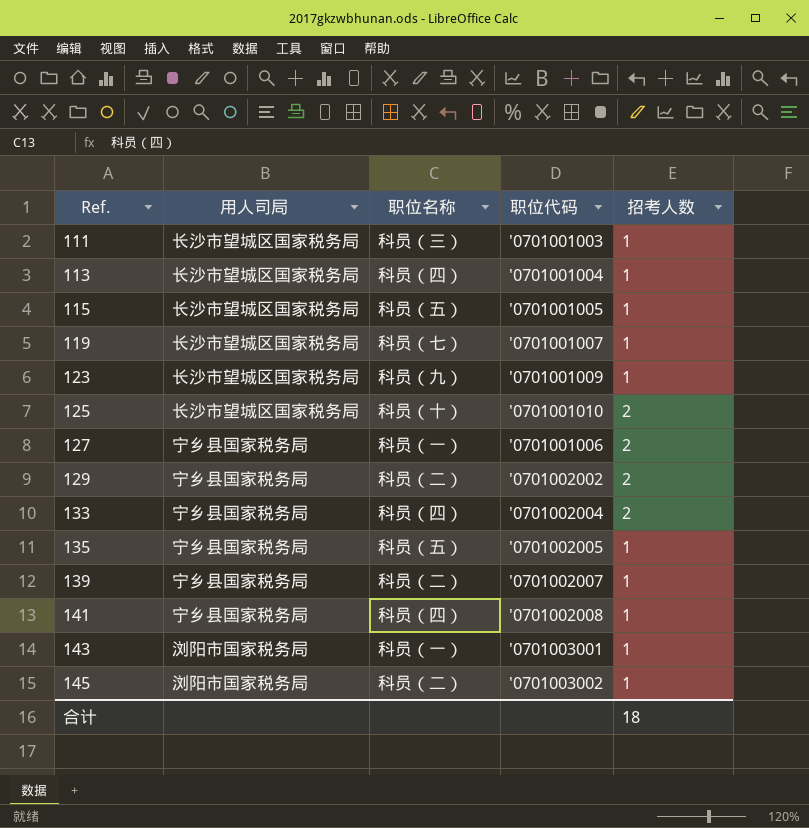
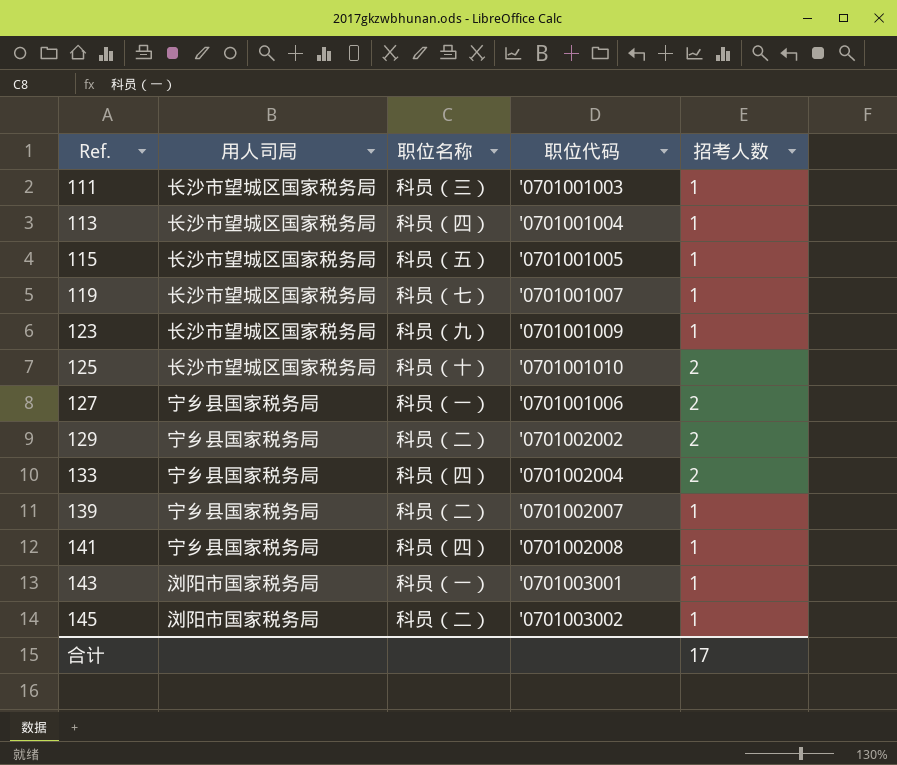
row 135: 宁乡县国家税务局 | 科员（五） | '0701002005 | 1 -> none
合计 | 招考人数: 18 -> 17

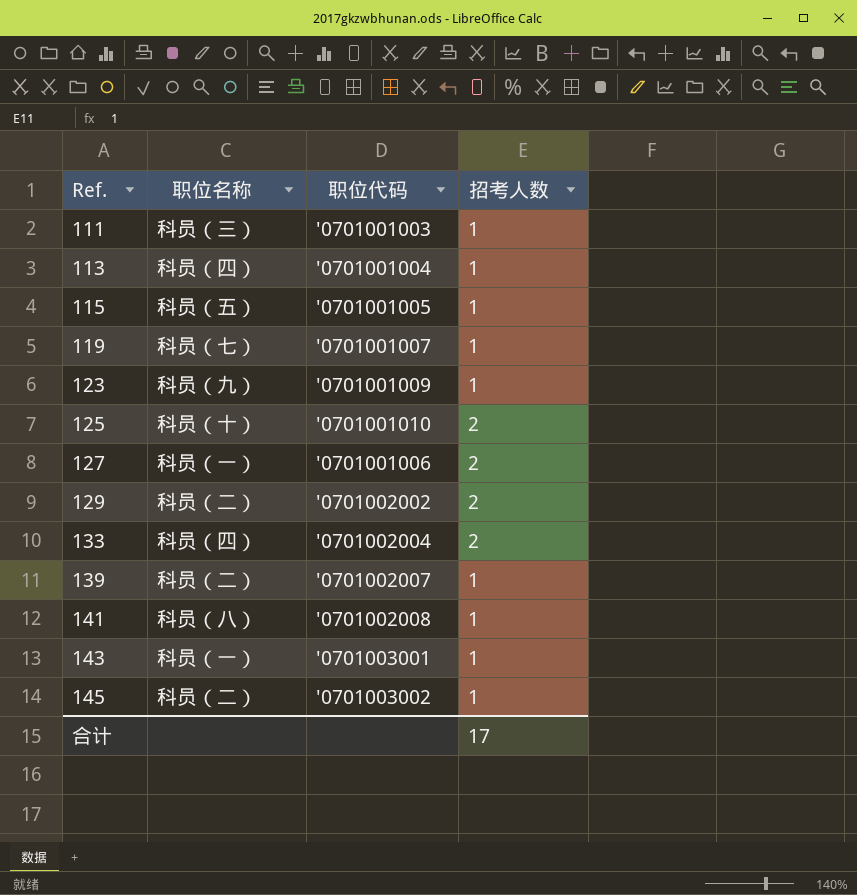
column 用人司局 | position: 2 -> none
141 | 职位名称: 科员（四） -> 科员（八）

